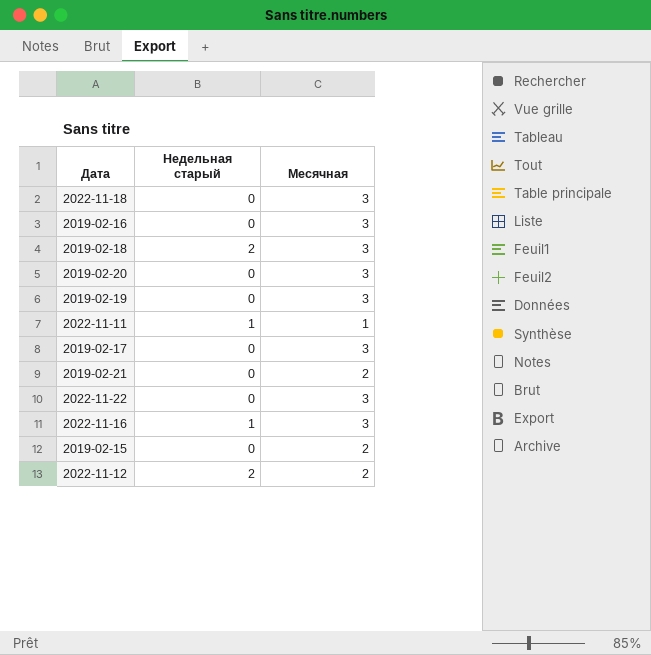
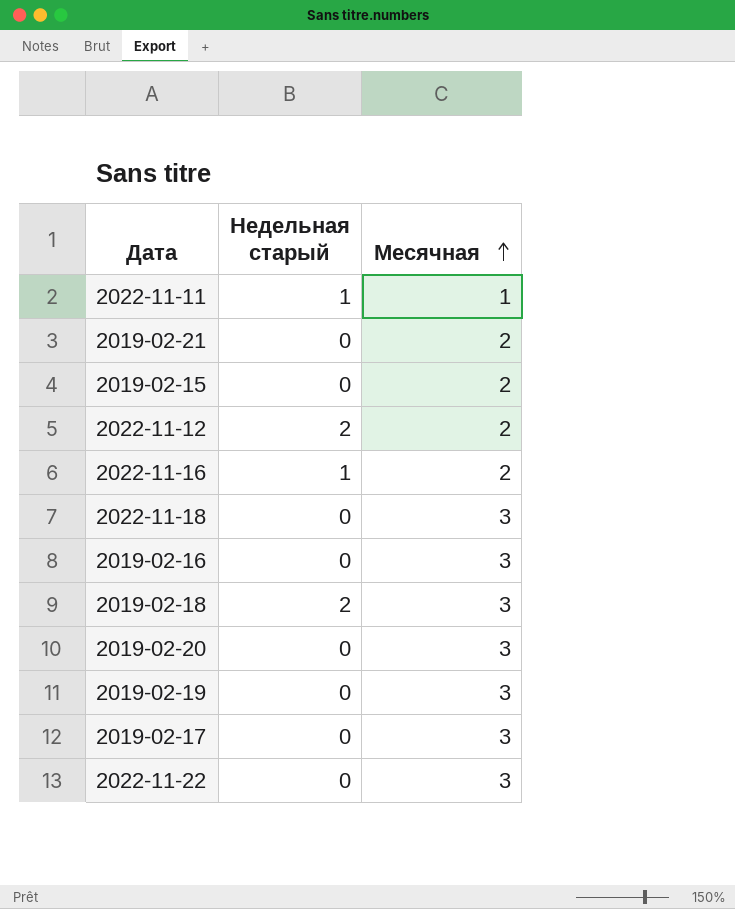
row order: none -> Месячная ascending
2022-11-16 | Месячная: 3 -> 2

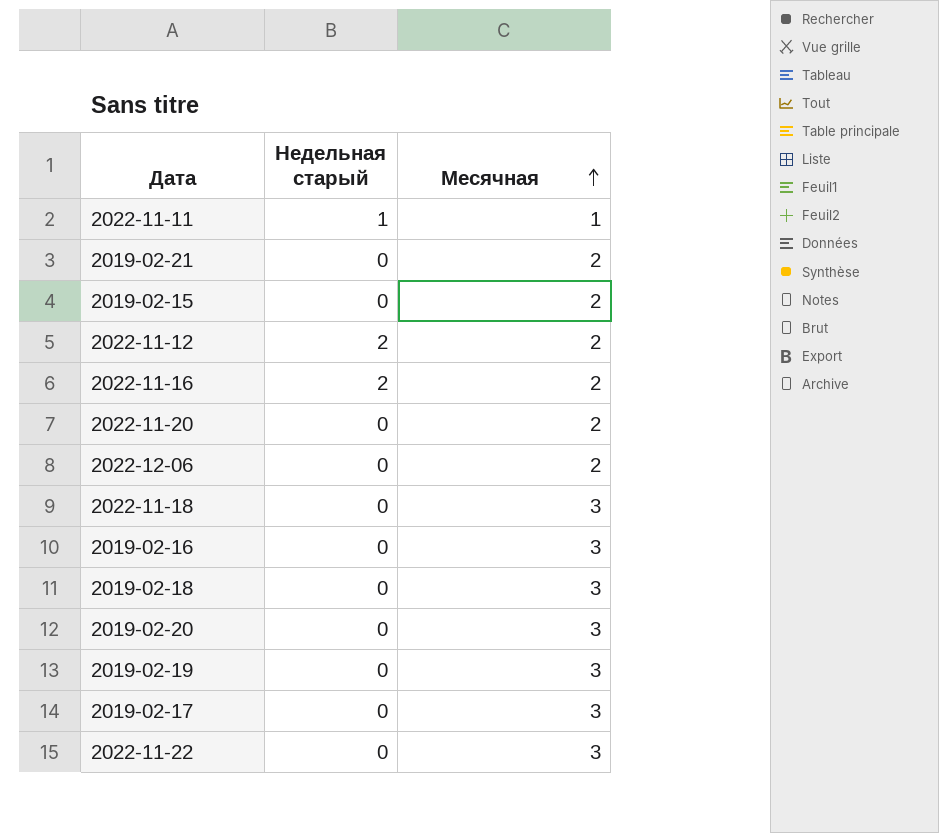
2022-11-16 | Недельная старый: 1 -> 2
row 2022-11-20: none -> 0 | 2
row 2022-12-06: none -> 0 | 2
2019-02-18 | Недельная старый: 2 -> 0

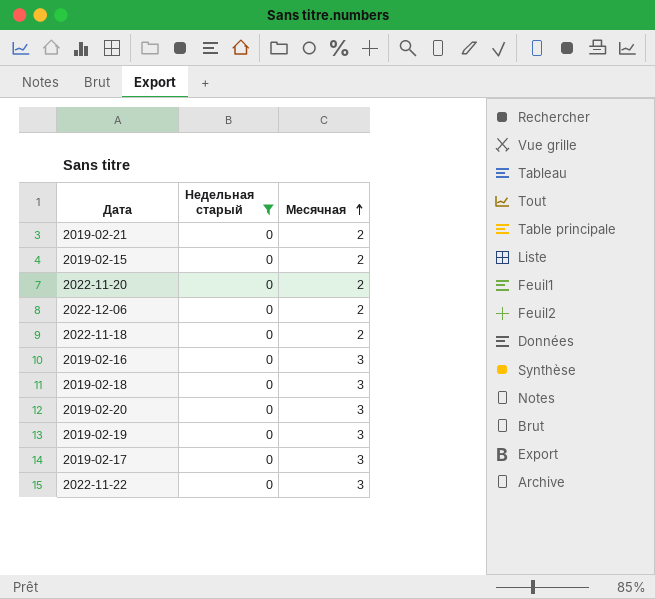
filter: none -> Недельная старый = 0
2022-11-18 | Месячная: 3 -> 2

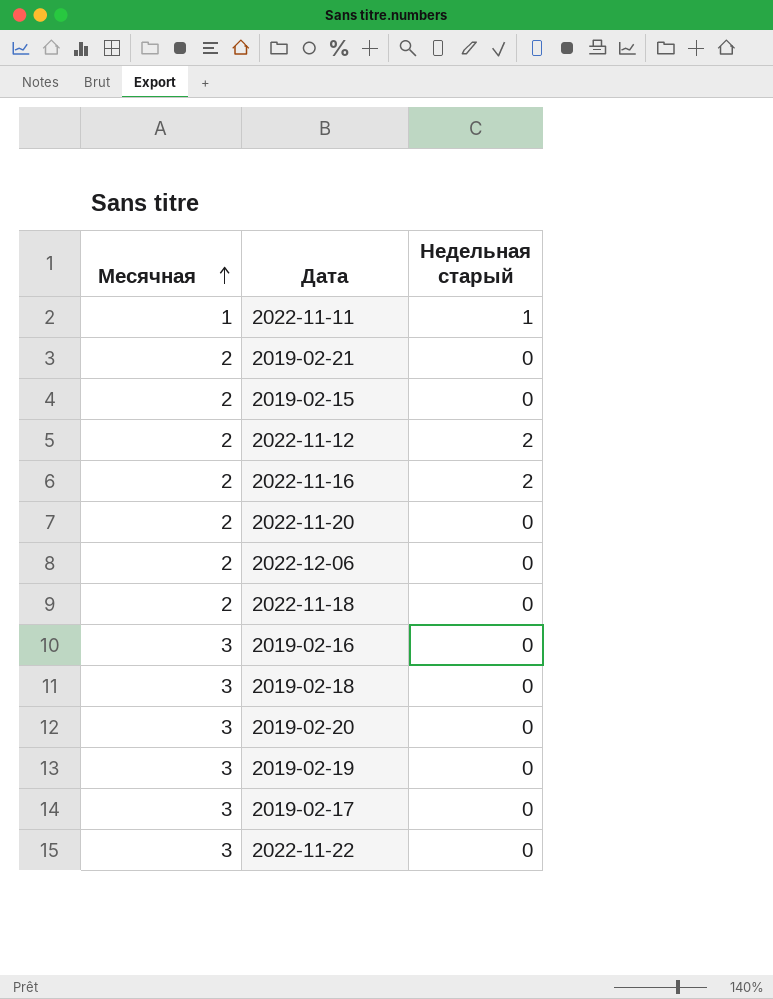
filter: Недельная старый = 0 -> none
column Месячная | position: 3 -> 1

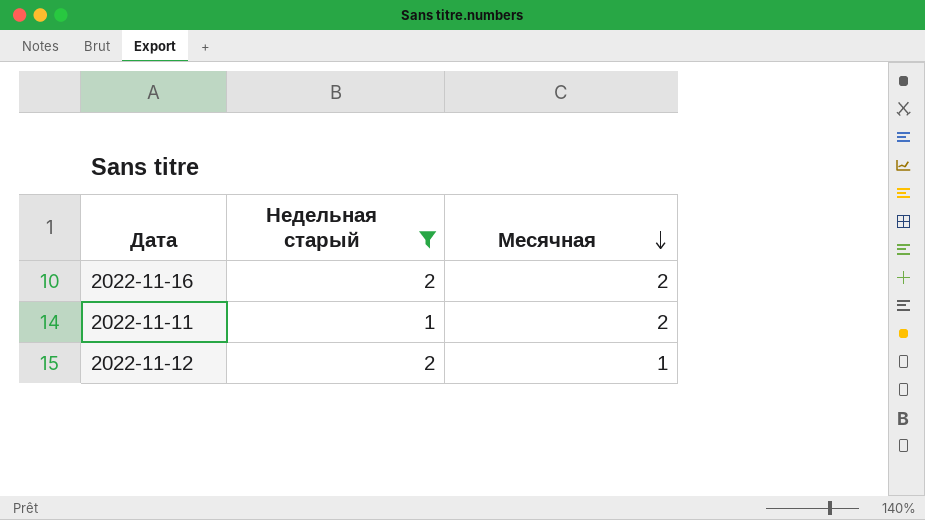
filter: none -> Недельная старый != 0
row order: Месячная ascending -> Месячная descending
column Месячная | position: 1 -> 3
2022-11-11 | Месячная: 1 -> 2
2022-11-12 | Месячная: 2 -> 1

